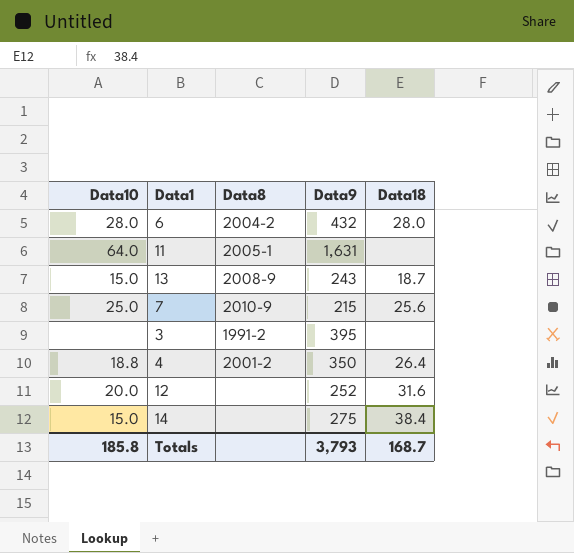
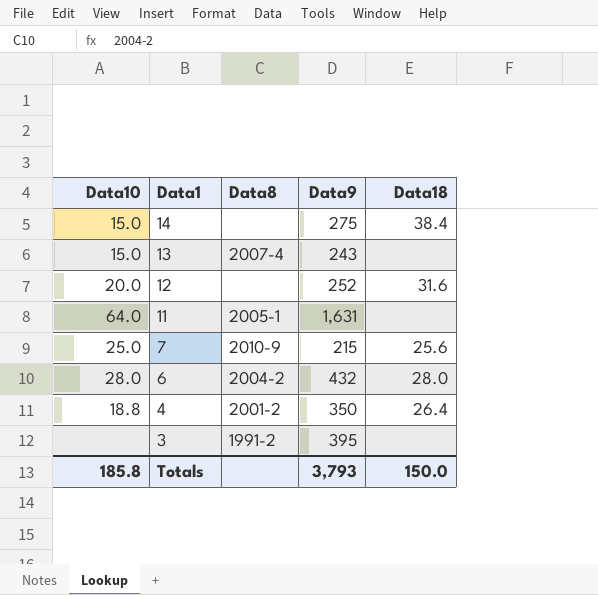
row order: none -> Data1 descending
13 | Data8: 2008-9 -> 2007-4
13 | Data18: 18.7 -> none
Totals | Data18: 168.7 -> 150.0

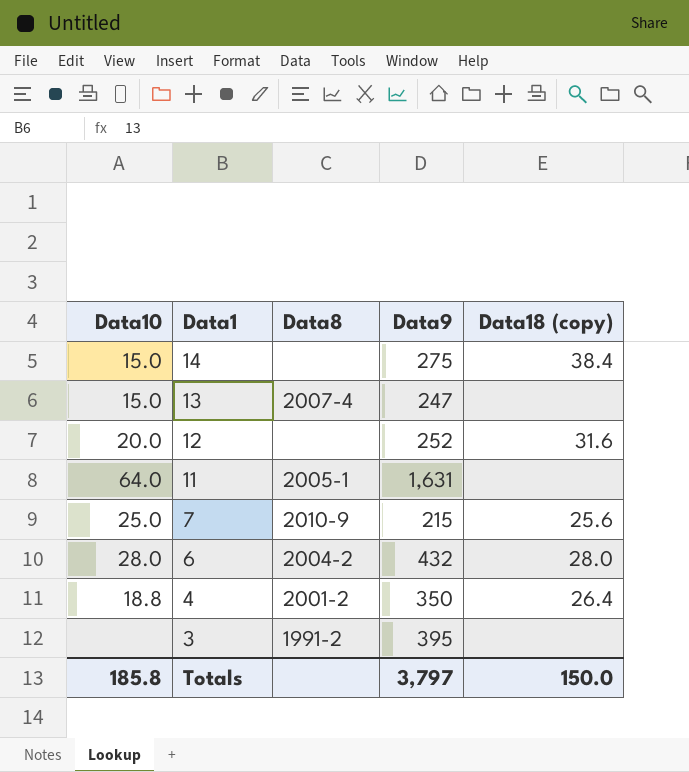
column name: Data18 -> Data18 (copy)
13 | Data9: 243 -> 247
Totals | Data9: 3,793 -> 3,797

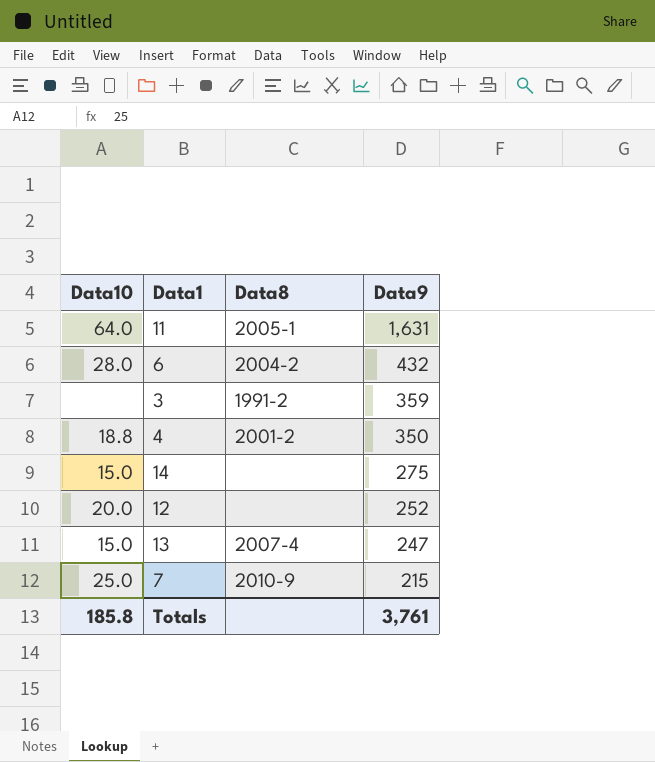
row order: Data1 descending -> Data9 descending
column Data18 (copy) | position: 5 -> none
3 | Data9: 395 -> 359
Totals | Data9: 3,797 -> 3,761

